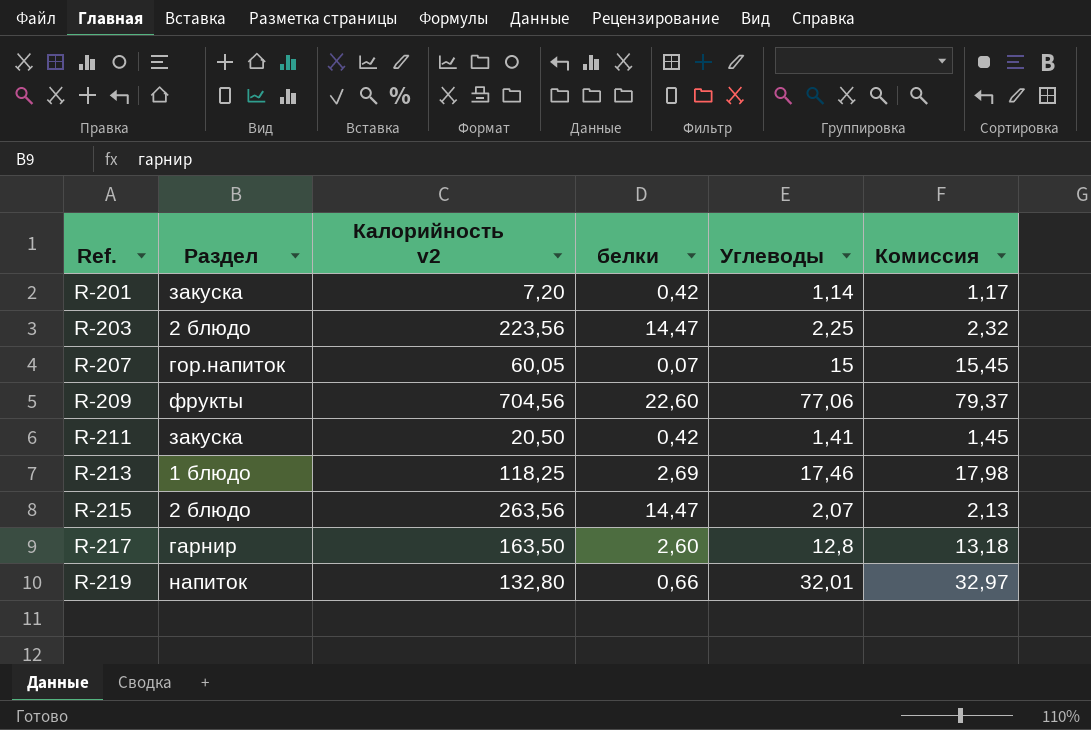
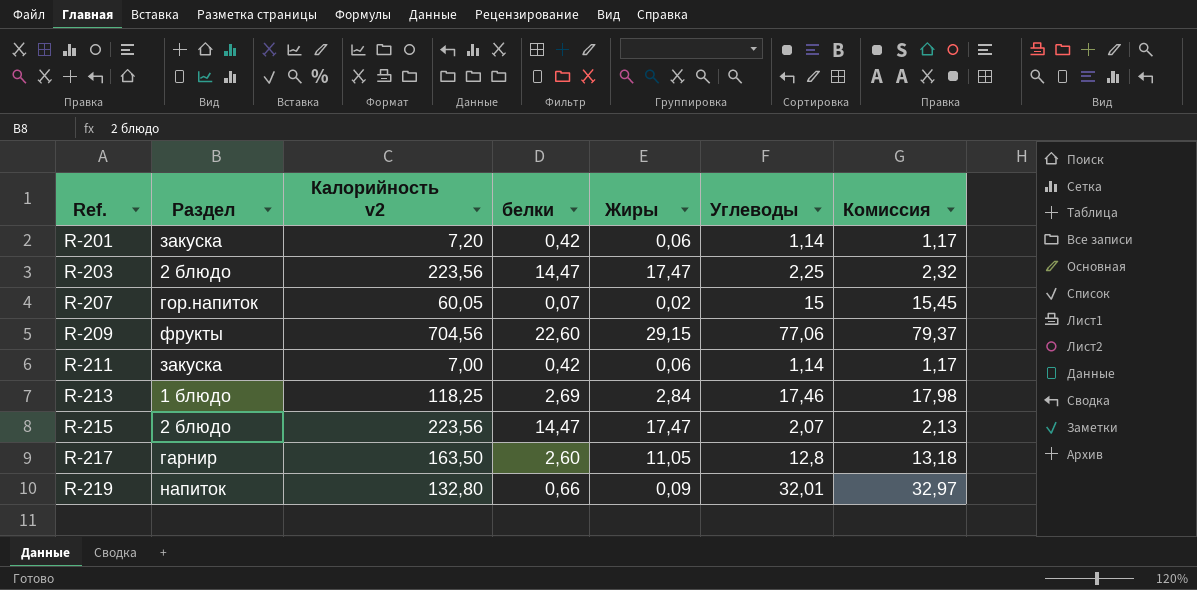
column Жиры | position: none -> 5
R-211 | Калорийность v2: 20,50 -> 7,00
R-211 | Углеводы: 1,41 -> 1,14
R-211 | Комиссия: 1,45 -> 1,17
R-215 | Калорийность v2: 263,56 -> 223,56

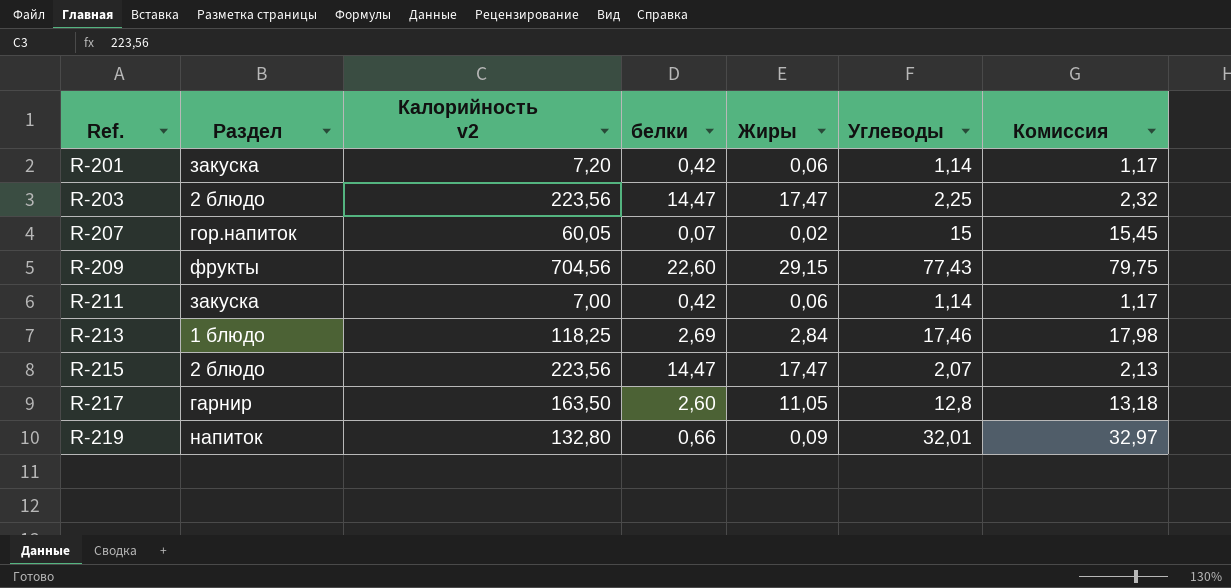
R-209 | Углеводы: 77,06 -> 77,43
R-209 | Комиссия: 79,37 -> 79,75

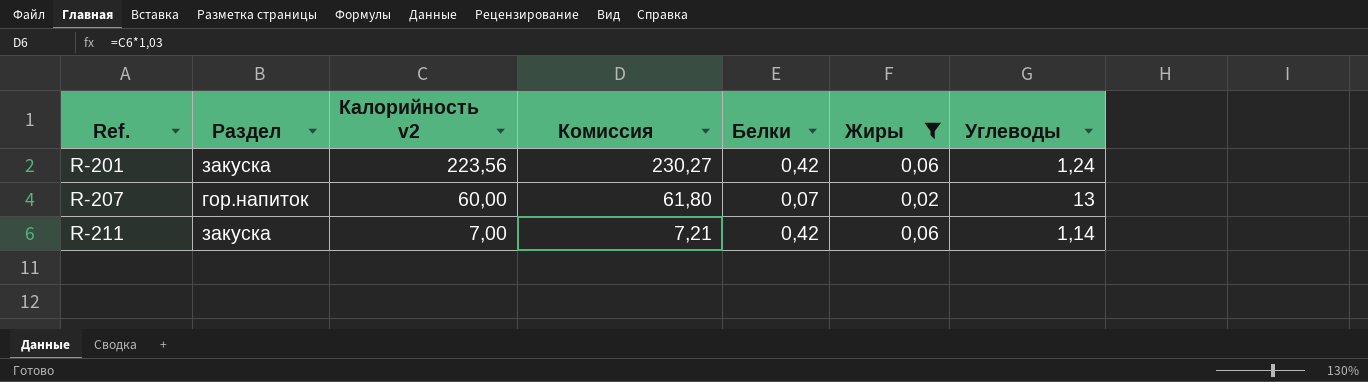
filter: none -> Жиры <= 0,06
column Комиссия | formula: [Углеводы] * 1,03 -> [Калорийность v2] * 1,03
column Комиссия | position: 7 -> 4
column name: белки -> Белки
R-201 | Калорийность v2: 7,20 -> 223,56
R-201 | Углеводы: 1,14 -> 1,24
R-207 | Калорийность v2: 60,05 -> 60,00
R-207 | Углеводы: 15 -> 13

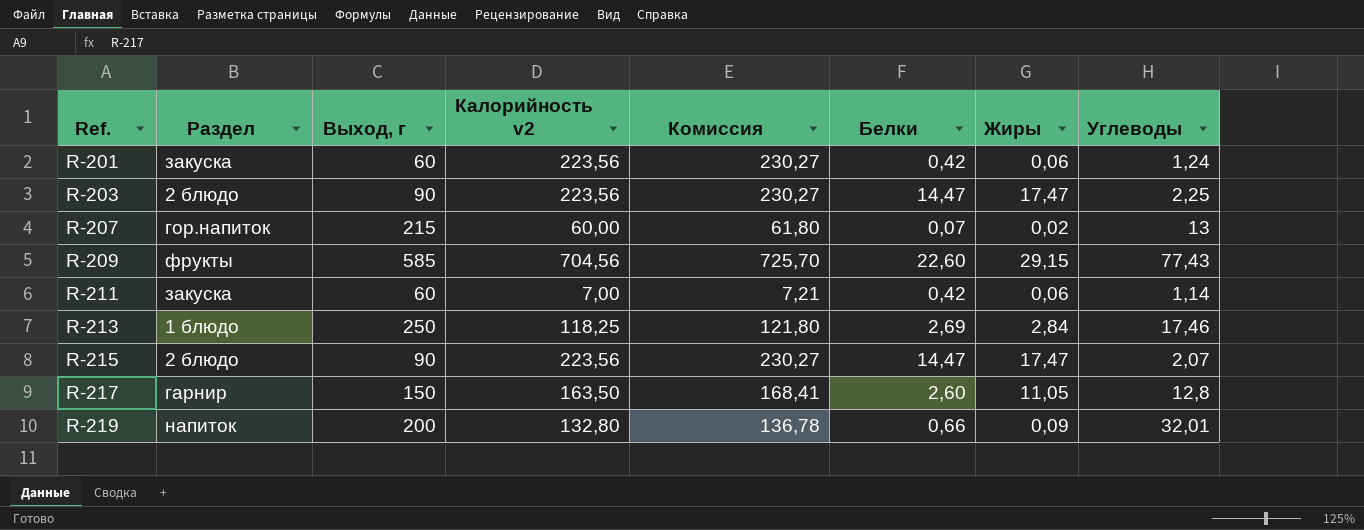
filter: Жиры <= 0,06 -> none
column Выход, г | position: none -> 3

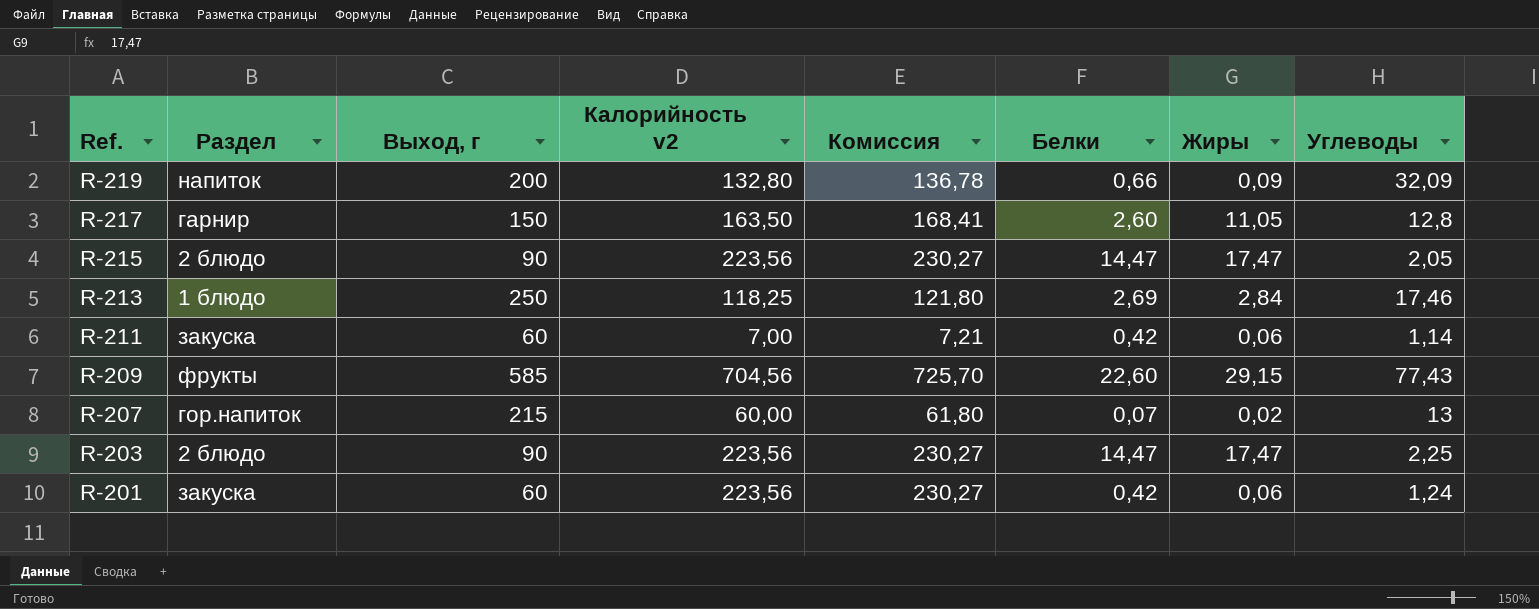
row order: Ref. ascending -> Ref. descending
R-219 | Углеводы: 32,01 -> 32,09
R-215 | Углеводы: 2,07 -> 2,05

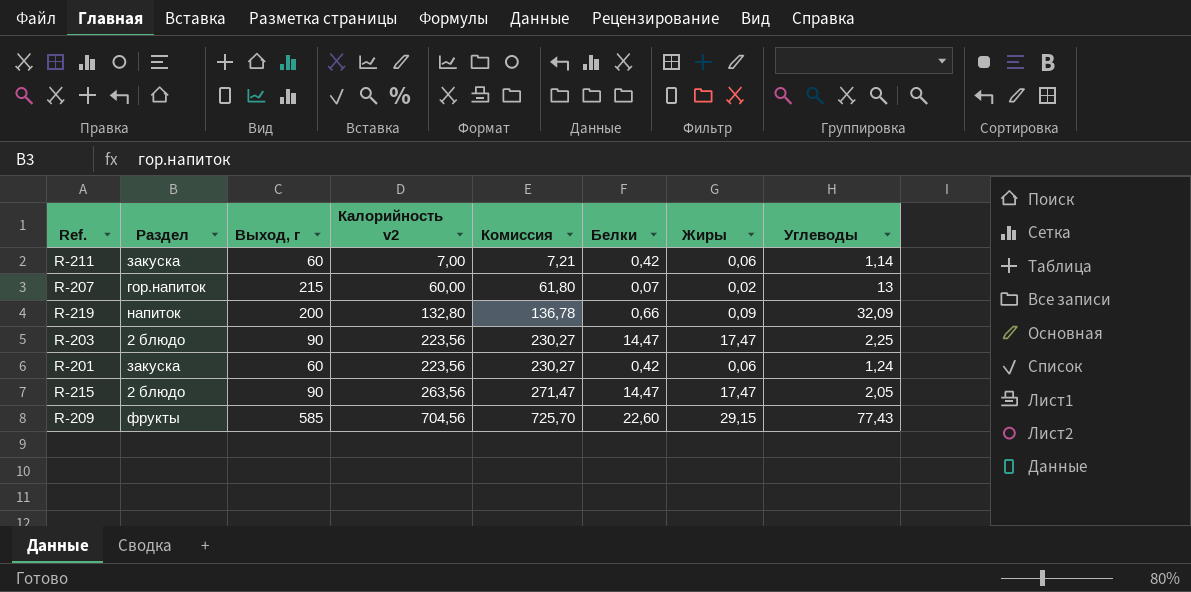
row order: Ref. descending -> Калорийность v2 ascending
row R-217: гарнир | 150 | 163,50 | 168,41 | 2,60 | 11,05 | 12,8 -> none
row R-213: 1 блюдо | 250 | 118,25 | 121,80 | 2,69 | 2,84 | 17,46 -> none
R-215 | Калорийность v2: 223,56 -> 263,56
R-215 | Комиссия: 230,27 -> 271,47

